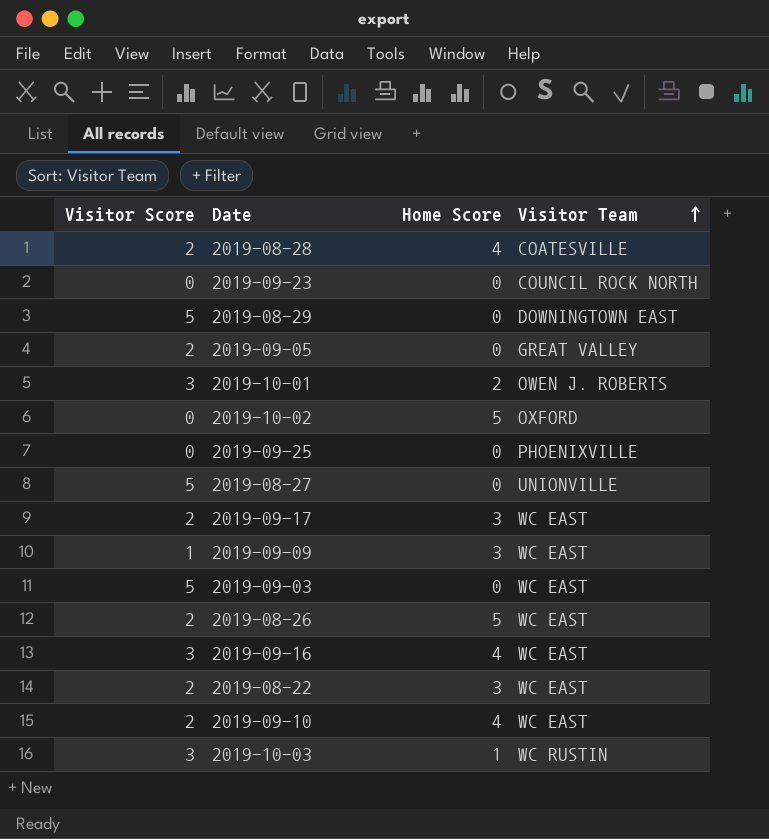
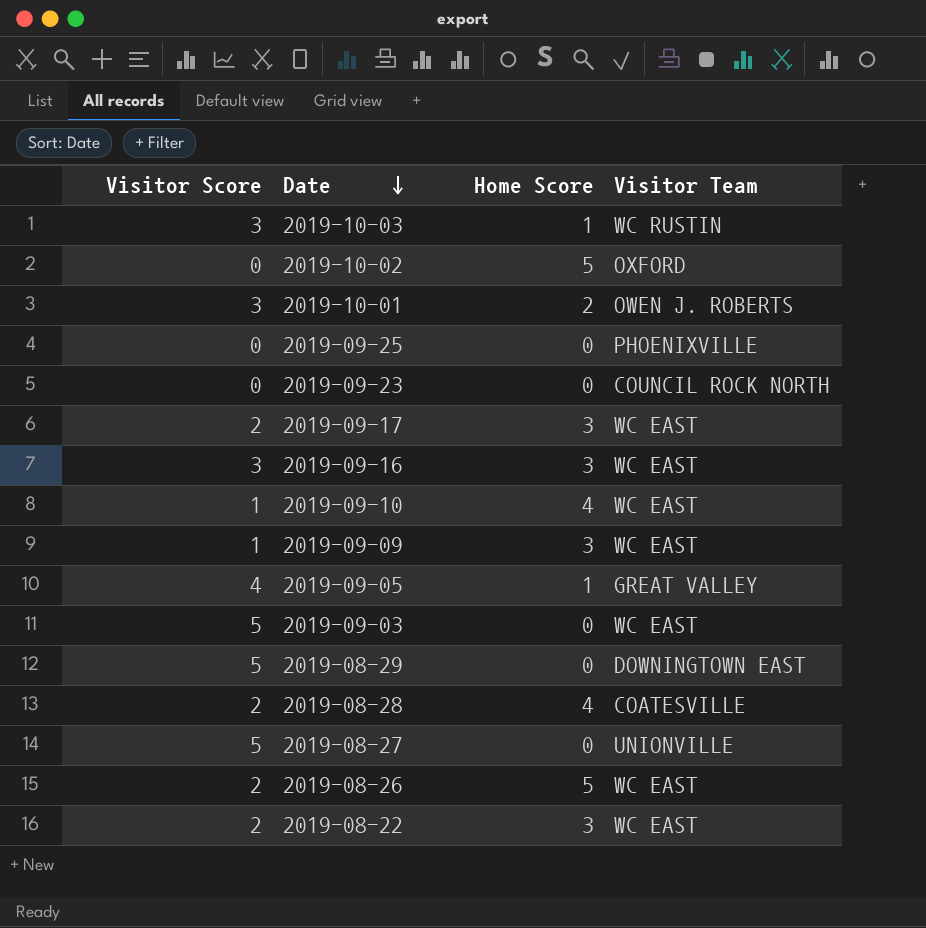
row order: Visitor Team ascending -> Date descending
2019-09-16 | Home Score: 4 -> 3
2019-09-10 | Visitor Score: 2 -> 1
2019-09-05 | Visitor Score: 2 -> 4
2019-09-05 | Home Score: 0 -> 1

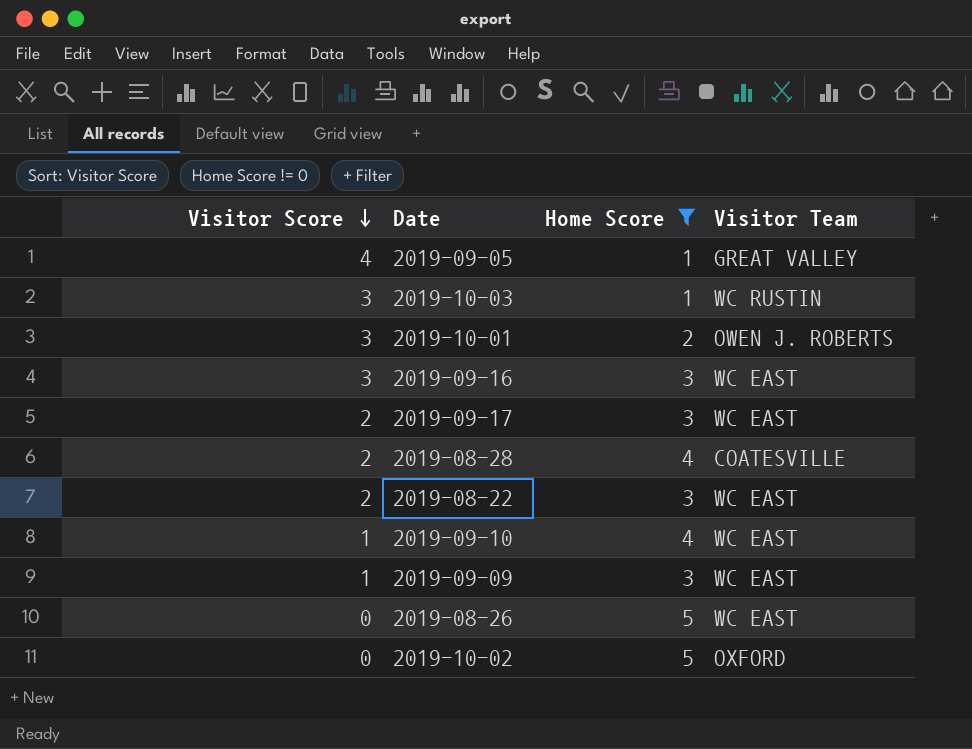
filter: none -> Home Score != 0
row order: Date descending -> Visitor Score descending
2019-08-26 | Visitor Score: 2 -> 0

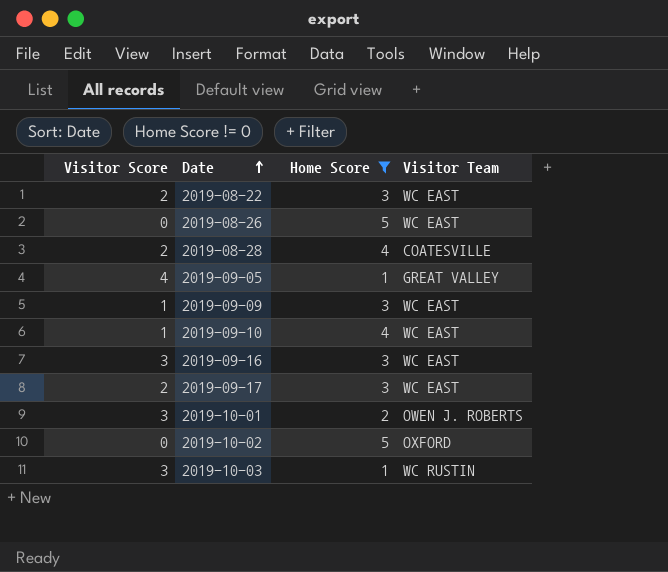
row order: Visitor Score descending -> Date ascending

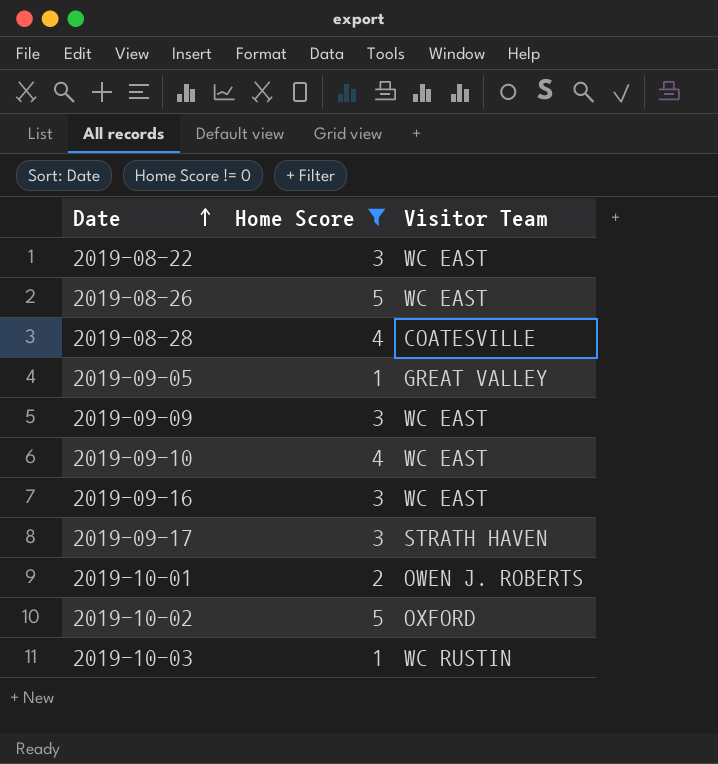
column Visitor Score | position: 1 -> none
2019-09-17 | Visitor Team: WC EAST -> STRATH HAVEN

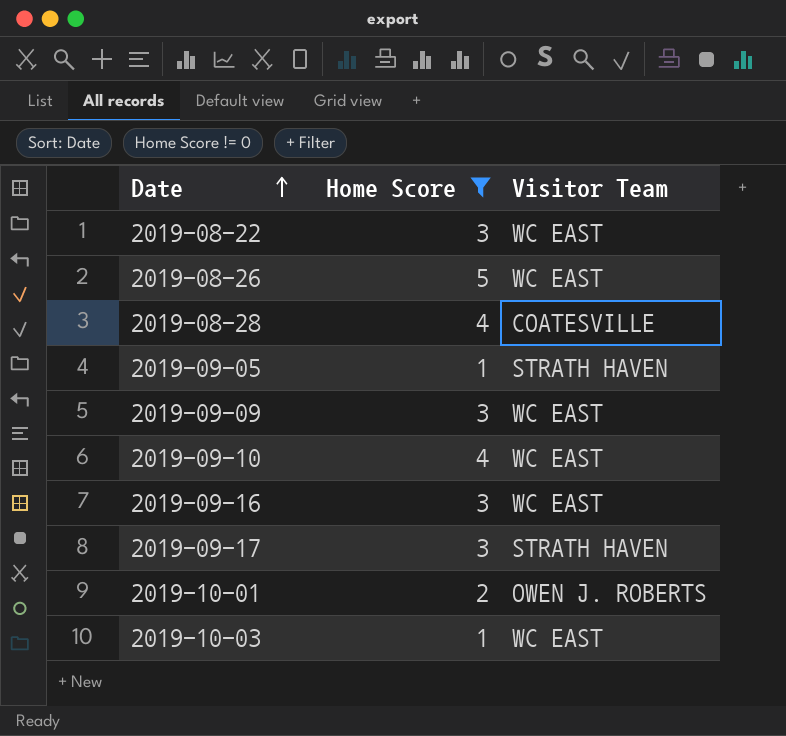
row 2019-10-02: 5 | OXFORD -> none
2019-09-05 | Visitor Team: GREAT VALLEY -> STRATH HAVEN
2019-10-03 | Visitor Team: WC RUSTIN -> WC EAST

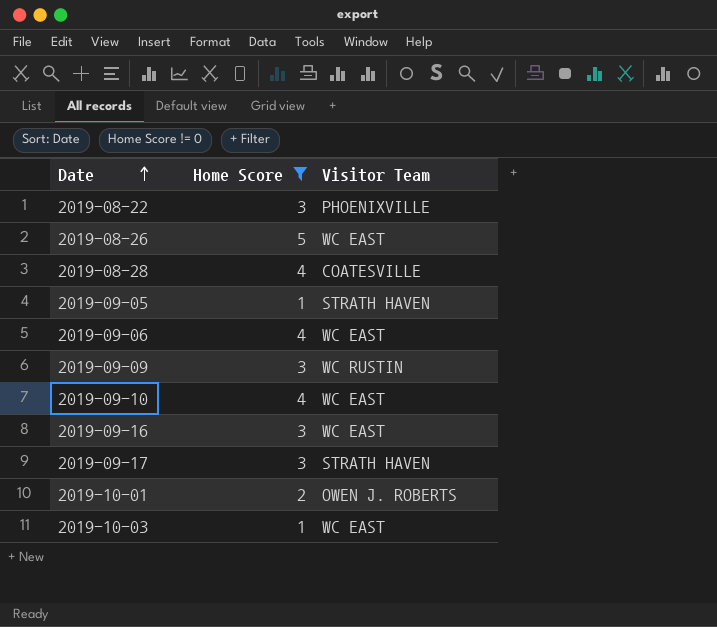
2019-08-22 | Visitor Team: WC EAST -> PHOENIXVILLE
row 2019-09-06: none -> 4 | WC EAST
2019-09-09 | Visitor Team: WC EAST -> WC RUSTIN

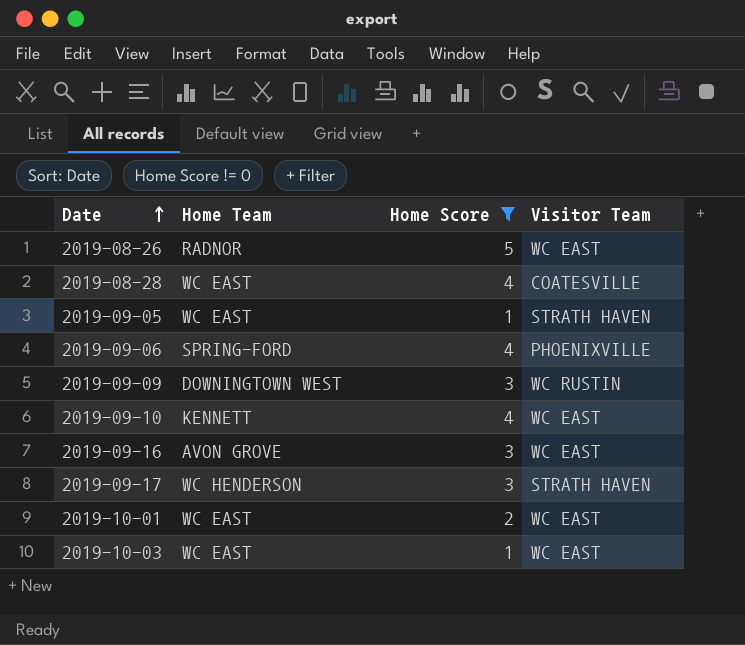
column Home Team | position: none -> 2
row 2019-08-22: 3 | PHOENIXVILLE -> none
2019-09-06 | Visitor Team: WC EAST -> PHOENIXVILLE
2019-10-01 | Visitor Team: OWEN J. ROBERTS -> WC EAST

